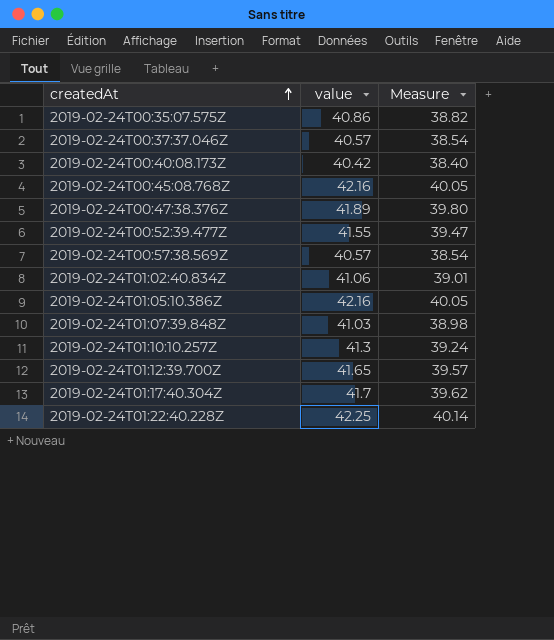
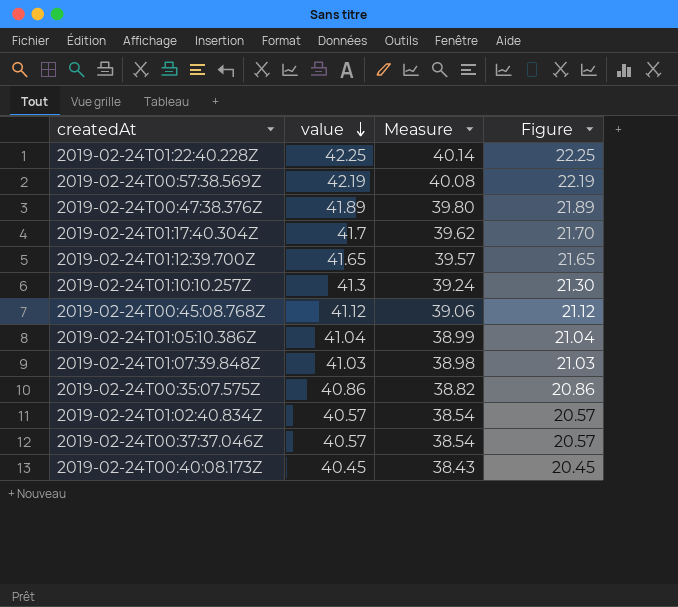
row order: createdAt ascending -> value descending
column Figure | formula: none -> [value] - 20
row 2019-02-24T00:52:39.477Z: 41.55 | 39.47 -> none
2019-02-24T00:57:38.569Z | value: 40.57 -> 42.19
2019-02-24T00:57:38.569Z | Measure: 38.54 -> 40.08
2019-02-24T00:45:08.768Z | value: 42.16 -> 41.12
2019-02-24T00:45:08.768Z | Measure: 40.05 -> 39.06
2019-02-24T01:05:10.386Z | value: 42.16 -> 41.04
2019-02-24T01:05:10.386Z | Measure: 40.05 -> 38.99
2019-02-24T01:02:40.834Z | value: 41.06 -> 40.57
2019-02-24T01:02:40.834Z | Measure: 39.01 -> 38.54
2019-02-24T00:40:08.173Z | value: 40.42 -> 40.45
2019-02-24T00:40:08.173Z | Measure: 38.40 -> 38.43

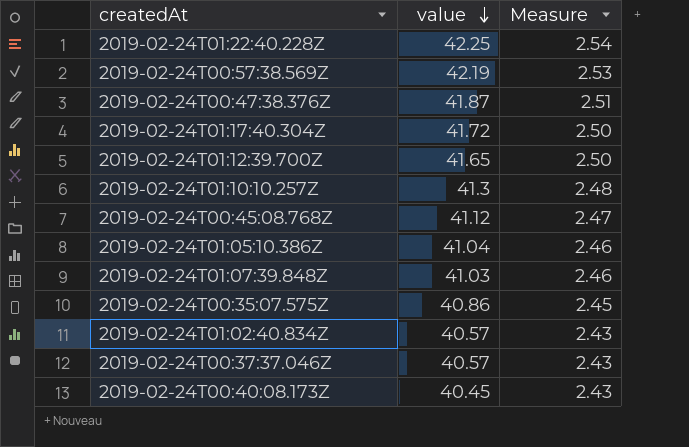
column Figure | formula: [value] - 20 -> none
column Measure | formula: [value] * 0.95 -> [value] * 0.06
2019-02-24T00:47:38.376Z | value: 41.89 -> 41.87
2019-02-24T01:17:40.304Z | value: 41.7 -> 41.72

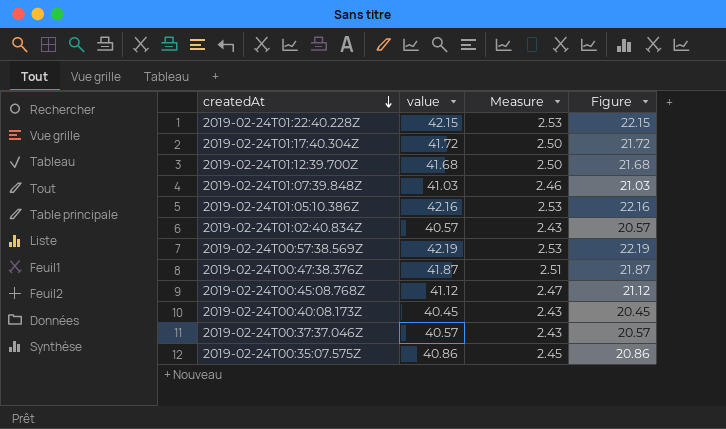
row order: value descending -> createdAt descending
column Figure | formula: none -> [value] - 20
row 2019-02-24T01:10:10.257Z: 41.3 | 2.48 -> none
2019-02-24T01:22:40.228Z | value: 42.25 -> 42.15
2019-02-24T01:22:40.228Z | Measure: 2.54 -> 2.53
2019-02-24T01:12:39.700Z | value: 41.65 -> 41.68
2019-02-24T01:05:10.386Z | value: 41.04 -> 42.16
2019-02-24T01:05:10.386Z | Measure: 2.46 -> 2.53

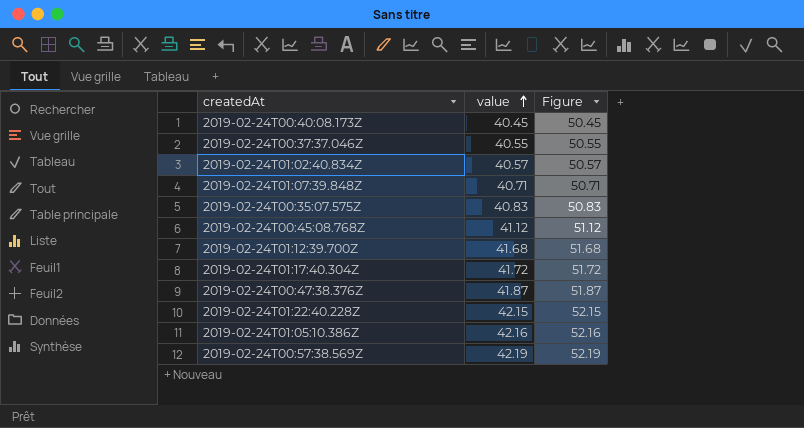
row order: createdAt descending -> value ascending
column Measure | formula: [value] * 0.06 -> none
column Figure | formula: [value] - 20 -> [value] + 10
2019-02-24T00:37:37.046Z | value: 40.57 -> 40.55
2019-02-24T01:07:39.848Z | value: 41.03 -> 40.71
2019-02-24T00:35:07.575Z | value: 40.86 -> 40.83

